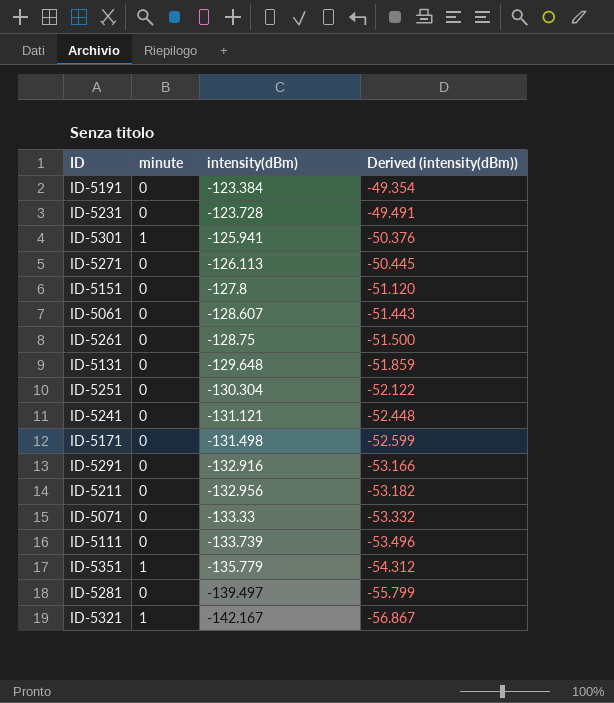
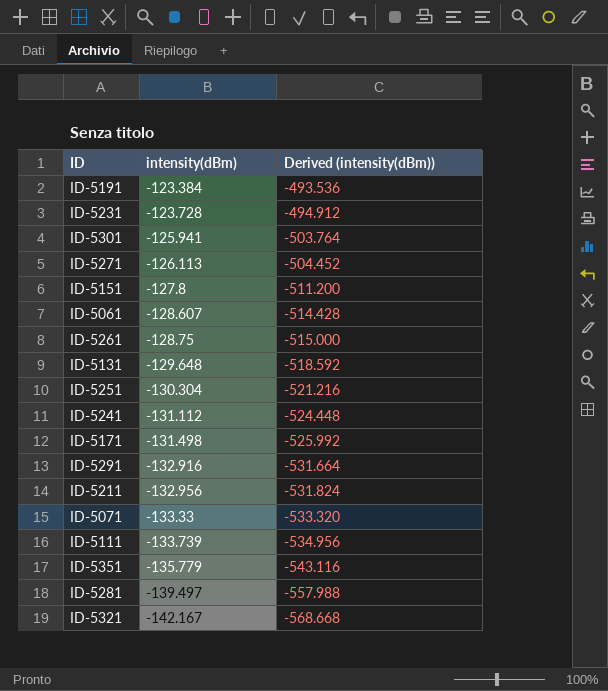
column minute | position: 2 -> none
column Derived (intensity(dBm)) | formula: [intensity(dBm)] * 0.4 -> [intensity(dBm)] * 4
ID-5241 | intensity(dBm): -131.121 -> -131.112

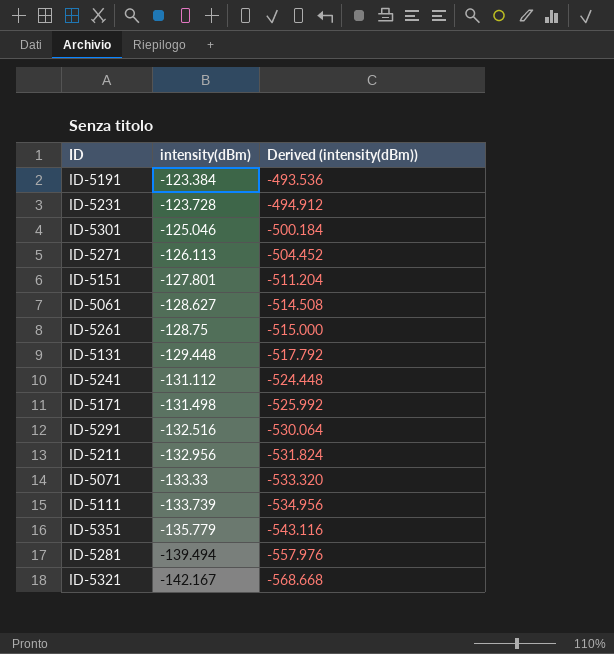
row ID-5251: -130.304 | -521.216 -> none
ID-5301 | intensity(dBm): -125.941 -> -125.046
ID-5301 | Derived (intensity(dBm)): -503.764 -> -500.184
ID-5151 | intensity(dBm): -127.8 -> -127.801
ID-5151 | Derived (intensity(dBm)): -511.200 -> -511.204
ID-5061 | intensity(dBm): -128.607 -> -128.627
ID-5061 | Derived (intensity(dBm)): -514.428 -> -514.508
ID-5131 | intensity(dBm): -129.648 -> -129.448
ID-5131 | Derived (intensity(dBm)): -518.592 -> -517.792
ID-5291 | intensity(dBm): -132.916 -> -132.516
ID-5291 | Derived (intensity(dBm)): -531.664 -> -530.064
ID-5281 | intensity(dBm): -139.497 -> -139.494
ID-5281 | Derived (intensity(dBm)): -557.988 -> -557.976

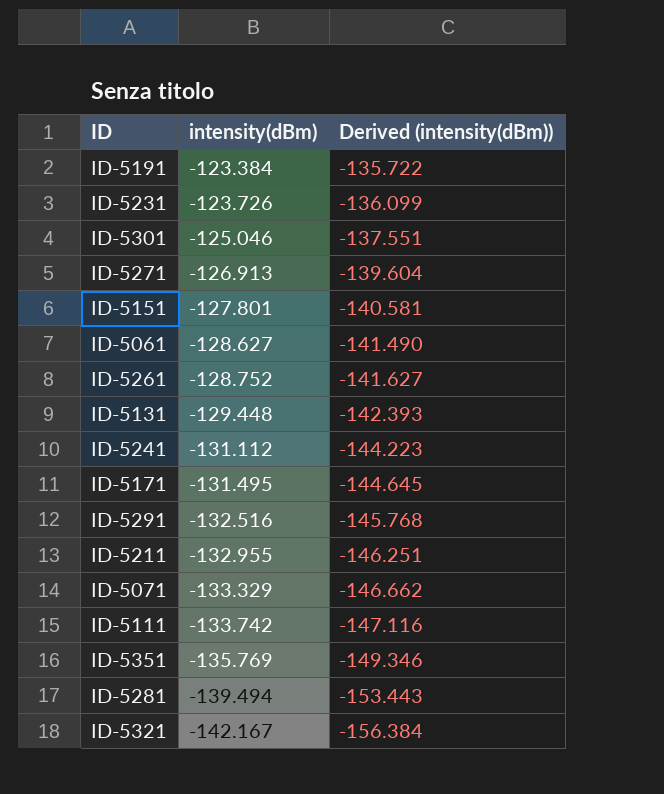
column Derived (intensity(dBm)) | formula: [intensity(dBm)] * 4 -> [intensity(dBm)] * 1.1
ID-5231 | intensity(dBm): -123.728 -> -123.726
ID-5271 | intensity(dBm): -126.113 -> -126.913
ID-5261 | intensity(dBm): -128.75 -> -128.752
ID-5171 | intensity(dBm): -131.498 -> -131.495
ID-5211 | intensity(dBm): -132.956 -> -132.955
ID-5071 | intensity(dBm): -133.33 -> -133.329
ID-5111 | intensity(dBm): -133.739 -> -133.742
ID-5351 | intensity(dBm): -135.779 -> -135.769

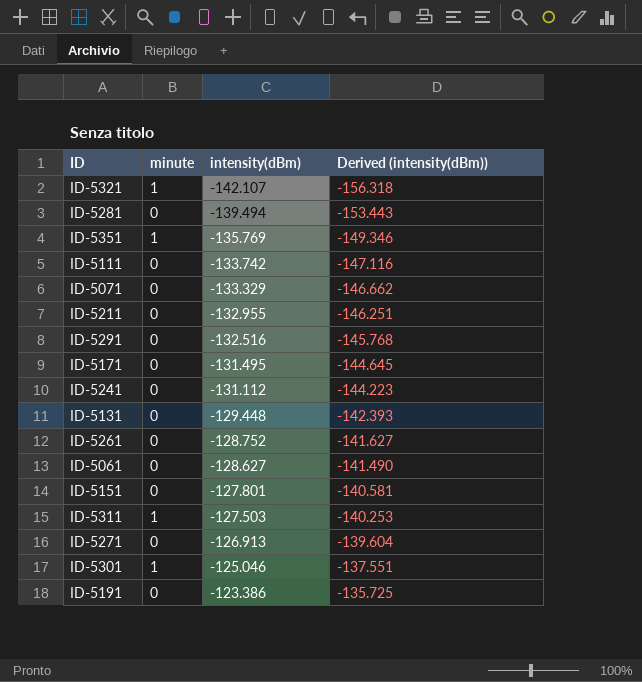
row order: intensity(dBm) descending -> intensity(dBm) ascending
column minute | position: none -> 2
row ID-5231: -123.726 | -136.099 -> none
ID-5321 | intensity(dBm): -142.167 -> -142.107
ID-5321 | Derived (intensity(dBm)): -156.384 -> -156.318
row ID-5311: none -> 1 | -127.503 | -140.253
ID-5191 | intensity(dBm): -123.384 -> -123.386
ID-5191 | Derived (intensity(dBm)): -135.722 -> -135.725

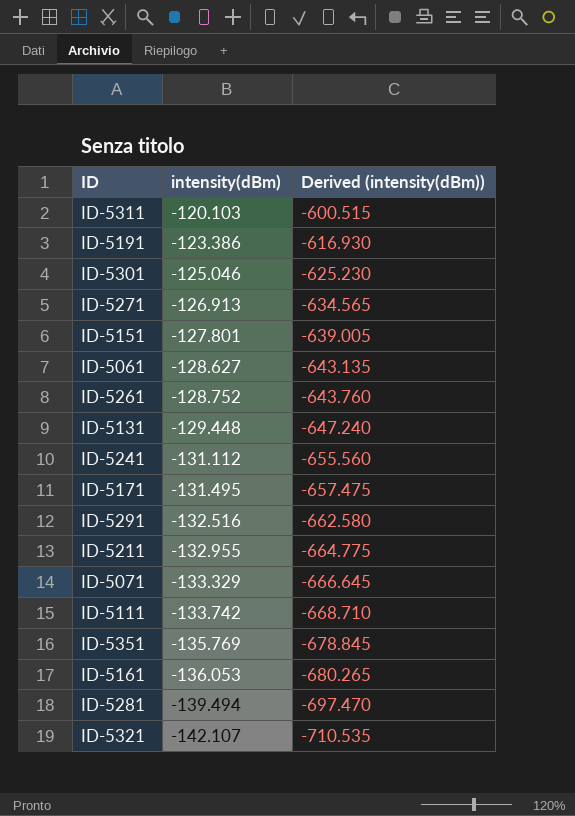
row order: intensity(dBm) ascending -> intensity(dBm) descending
column minute | position: 2 -> none
column Derived (intensity(dBm)) | formula: [intensity(dBm)] * 1.1 -> [intensity(dBm)] * 5
ID-5311 | intensity(dBm): -127.503 -> -120.103
row ID-5161: none -> -136.053 | -680.265

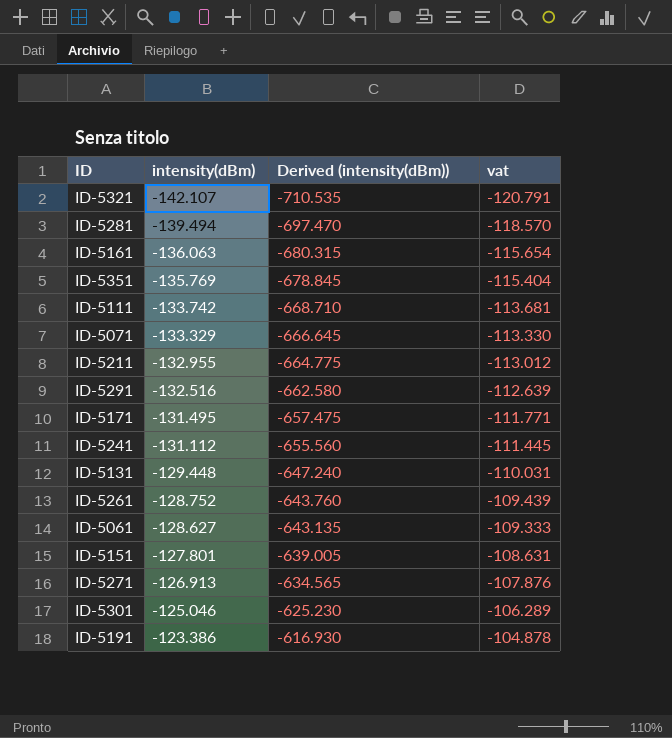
row order: intensity(dBm) descending -> intensity(dBm) ascending
column vat | formula: none -> [intensity(dBm)] * 0.85
row ID-5311: -120.103 | -600.515 -> none
ID-5161 | intensity(dBm): -136.053 -> -136.063
ID-5161 | Derived (intensity(dBm)): -680.265 -> -680.315

